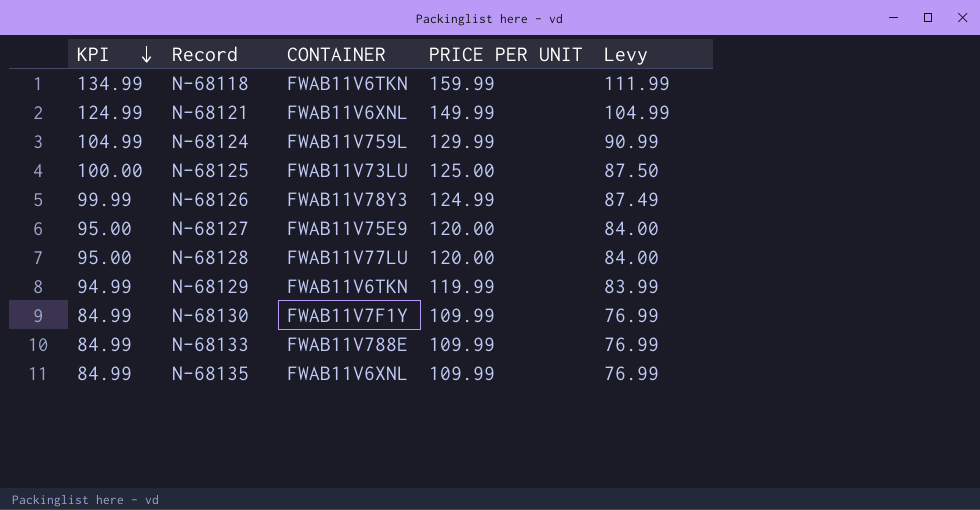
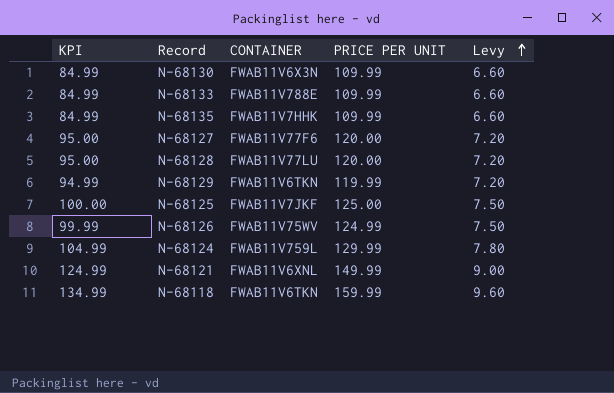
row order: KPI descending -> Levy ascending
column Levy | formula: [PRICE PER UNIT] * 0.7 -> [PRICE PER UNIT] * 0.06
N-68130 | CONTAINER: FWAB11V7F1Y -> FWAB11V6X3N
N-68135 | CONTAINER: FWAB11V6XNL -> FWAB11V7HHK
N-68127 | CONTAINER: FWAB11V75E9 -> FWAB11V77F6
N-68125 | CONTAINER: FWAB11V73LU -> FWAB11V7JKF
N-68126 | CONTAINER: FWAB11V78Y3 -> FWAB11V75WV

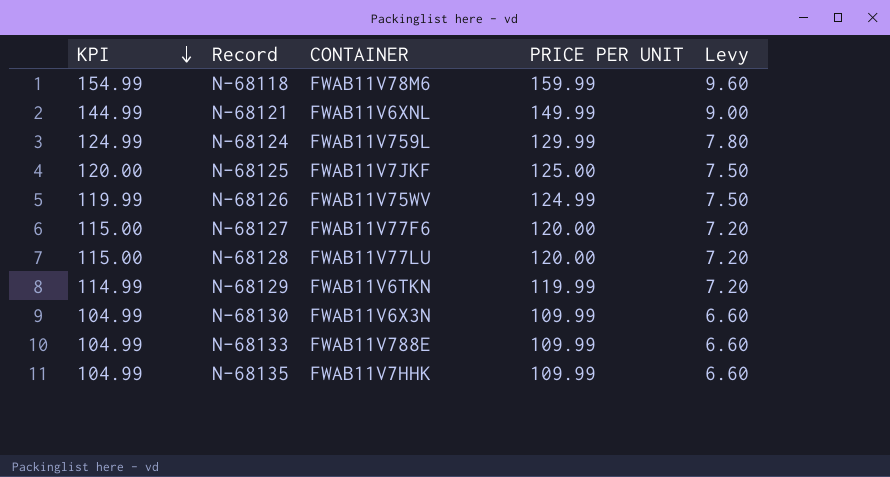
row order: Levy ascending -> KPI descending
column KPI | formula: [PRICE PER UNIT] - 25 -> [PRICE PER UNIT] - 5
N-68118 | CONTAINER: FWAB11V6TKN -> FWAB11V78M6

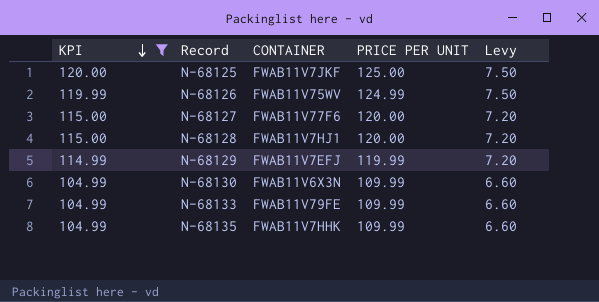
filter: none -> KPI <= 120.00
N-68128 | CONTAINER: FWAB11V77LU -> FWAB11V7HJ1
N-68129 | CONTAINER: FWAB11V6TKN -> FWAB11V7EFJ
N-68133 | CONTAINER: FWAB11V788E -> FWAB11V79FE

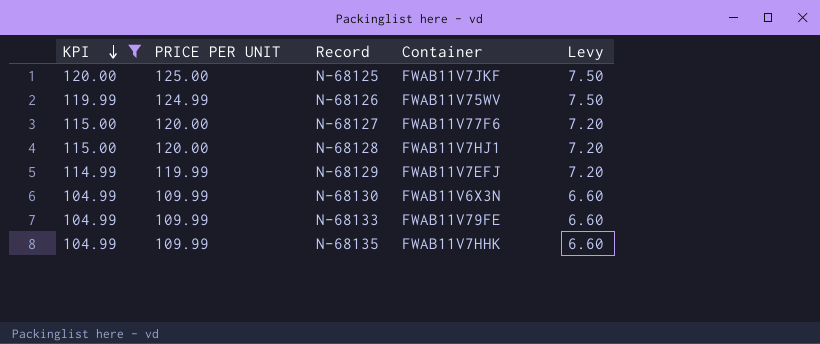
column PRICE PER UNIT | position: 4 -> 2
column name: CONTAINER -> Container

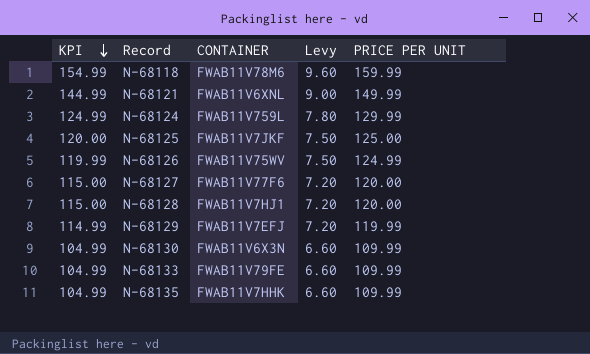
filter: KPI <= 120.00 -> none
column name: Container -> CONTAINER
column PRICE PER UNIT | position: 2 -> 5

